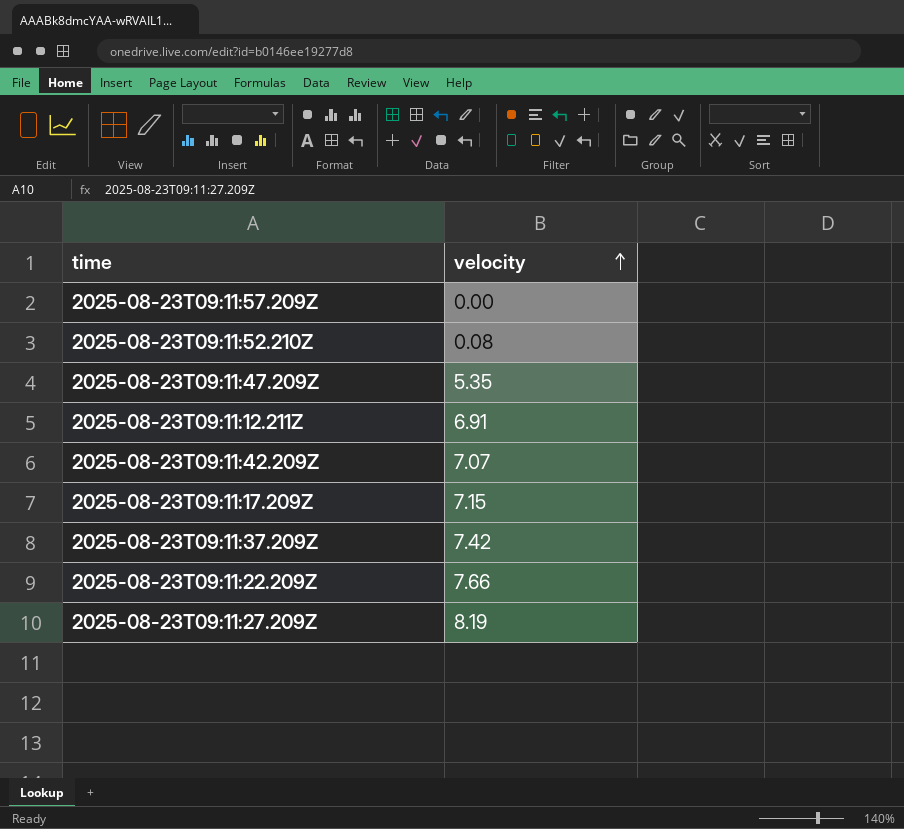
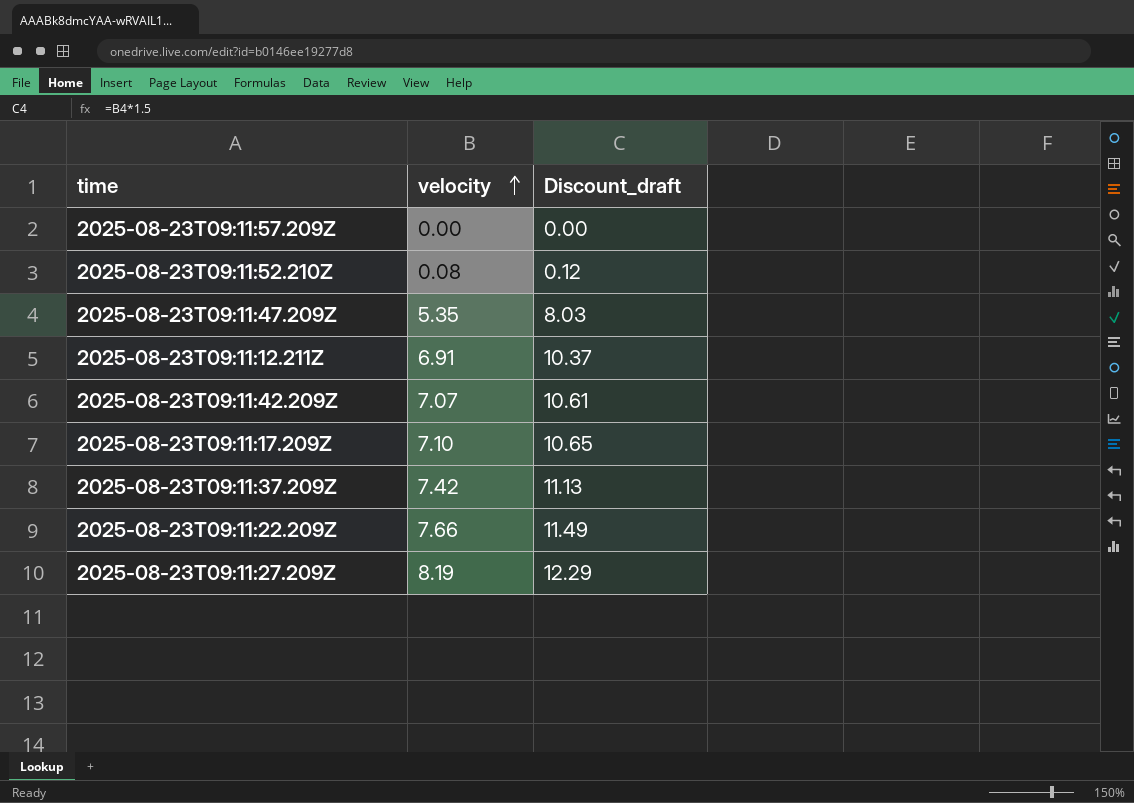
column Discount_draft | formula: none -> [velocity] * 1.5
2025-08-23T09:11:17.209Z | velocity: 7.15 -> 7.10

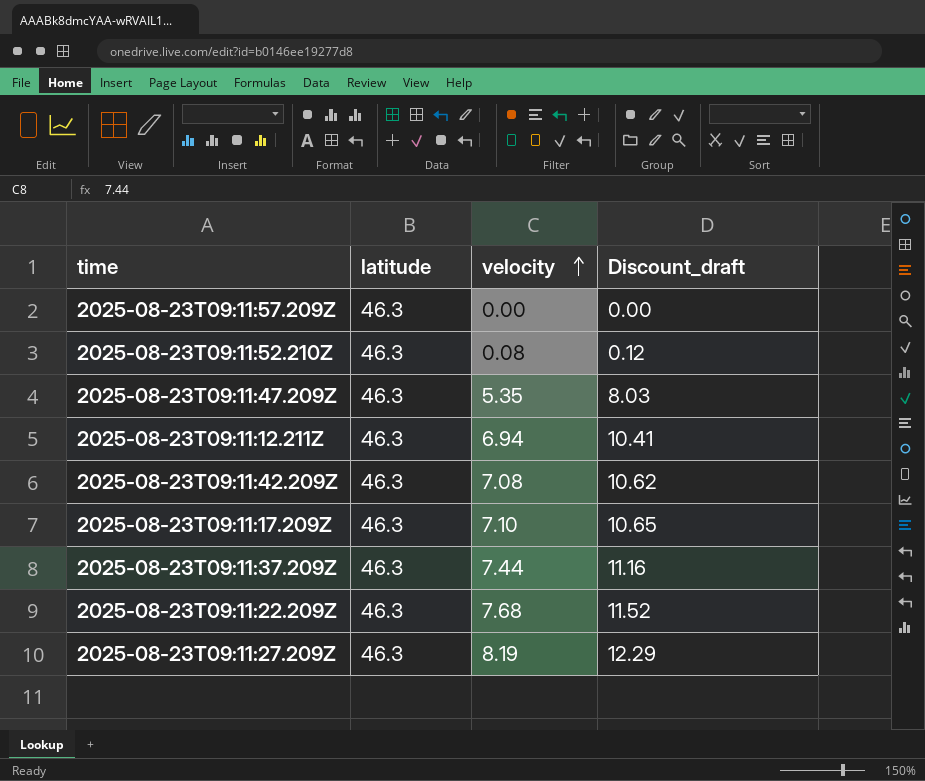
column latitude | position: none -> 2
2025-08-23T09:11:12.211Z | velocity: 6.91 -> 6.94
2025-08-23T09:11:12.211Z | Discount_draft: 10.37 -> 10.41
2025-08-23T09:11:42.209Z | velocity: 7.07 -> 7.08
2025-08-23T09:11:42.209Z | Discount_draft: 10.61 -> 10.62
2025-08-23T09:11:37.209Z | velocity: 7.42 -> 7.44
2025-08-23T09:11:37.209Z | Discount_draft: 11.13 -> 11.16
2025-08-23T09:11:22.209Z | velocity: 7.66 -> 7.68
2025-08-23T09:11:22.209Z | Discount_draft: 11.49 -> 11.52

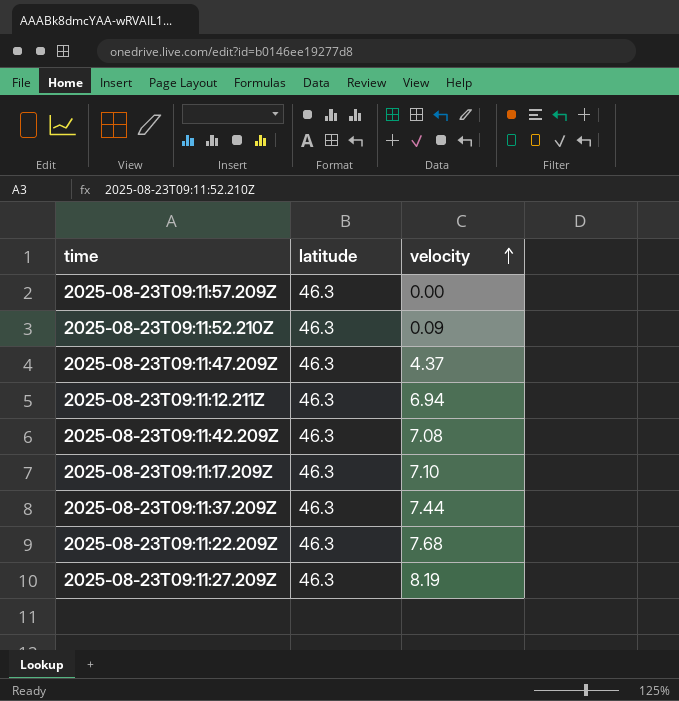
column Discount_draft | formula: [velocity] * 1.5 -> none
2025-08-23T09:11:52.210Z | velocity: 0.08 -> 0.09
2025-08-23T09:11:47.209Z | velocity: 5.35 -> 4.37

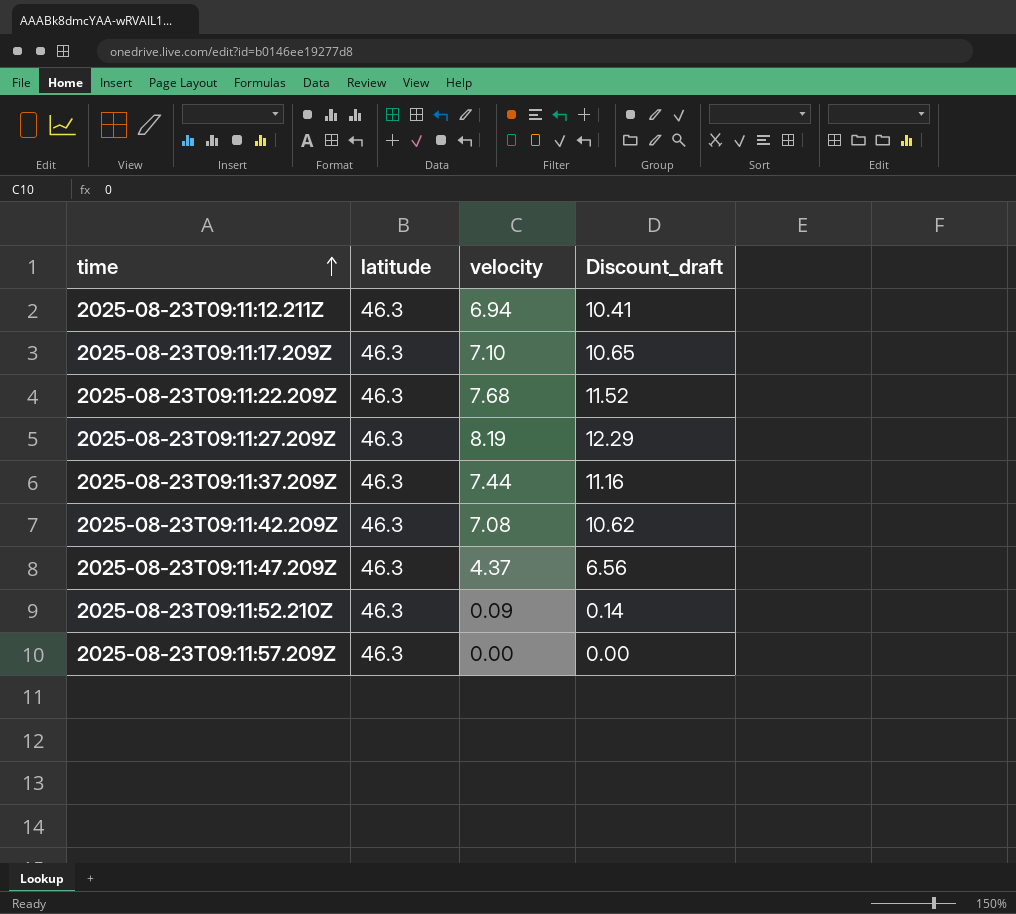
row order: velocity ascending -> time ascending
column Discount_draft | formula: none -> [velocity] * 1.5

